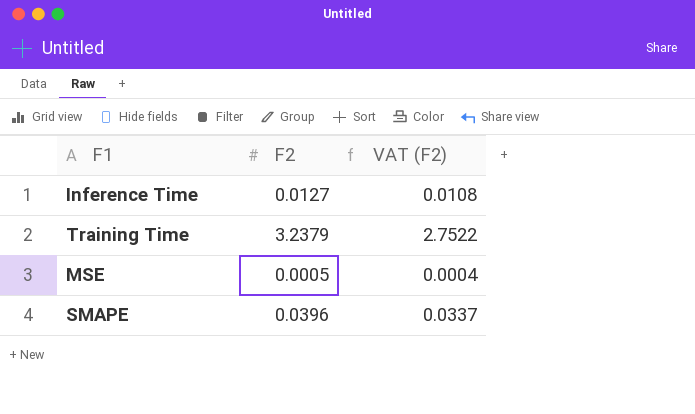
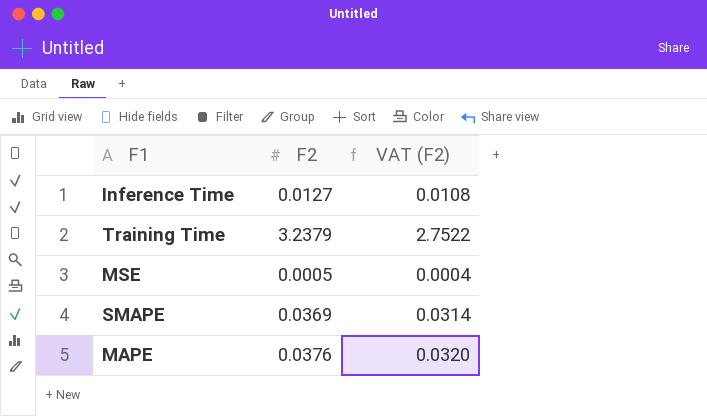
SMAPE | F2: 0.0396 -> 0.0369
SMAPE | VAT (F2): 0.0337 -> 0.0314
row MAPE: none -> 0.0376 | 0.0320

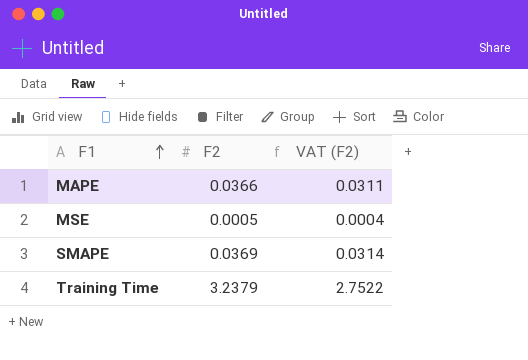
row order: none -> F1 ascending
row Inference Time: 0.0127 | 0.0108 -> none
MAPE | F2: 0.0376 -> 0.0366
MAPE | VAT (F2): 0.0320 -> 0.0311

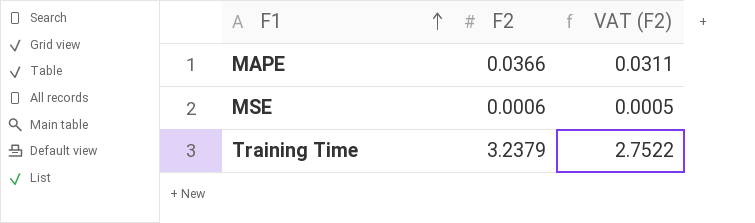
row SMAPE: 0.0369 | 0.0314 -> none
MSE | F2: 0.0005 -> 0.0006
MSE | VAT (F2): 0.0004 -> 0.0005

